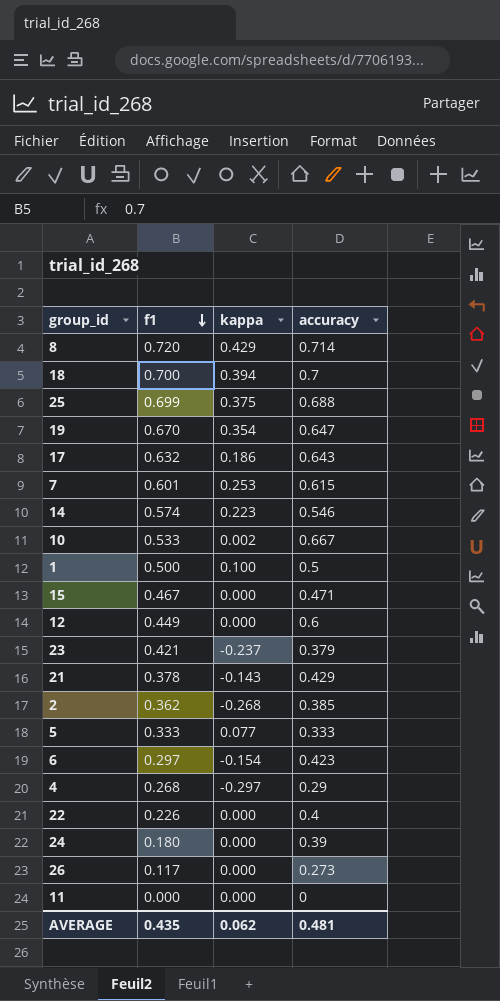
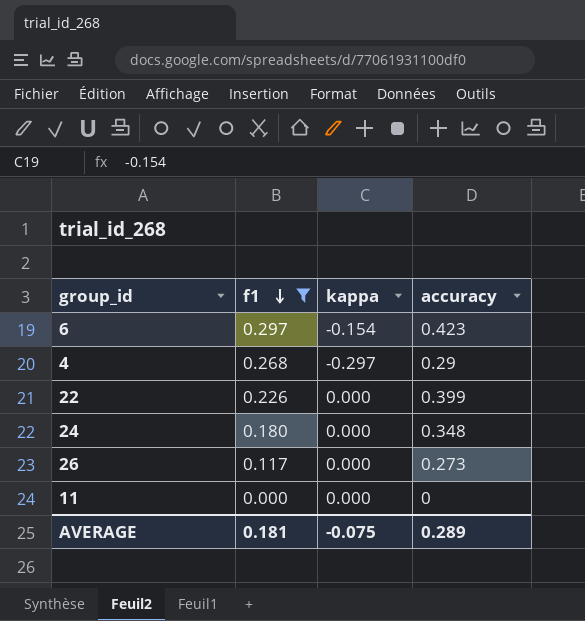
filter: none -> f1 <= 0.297
22 | accuracy: 0.4 -> 0.399
24 | accuracy: 0.39 -> 0.348
AVERAGE | f1: 0.435 -> 0.181
AVERAGE | kappa: 0.062 -> -0.075
AVERAGE | accuracy: 0.481 -> 0.289

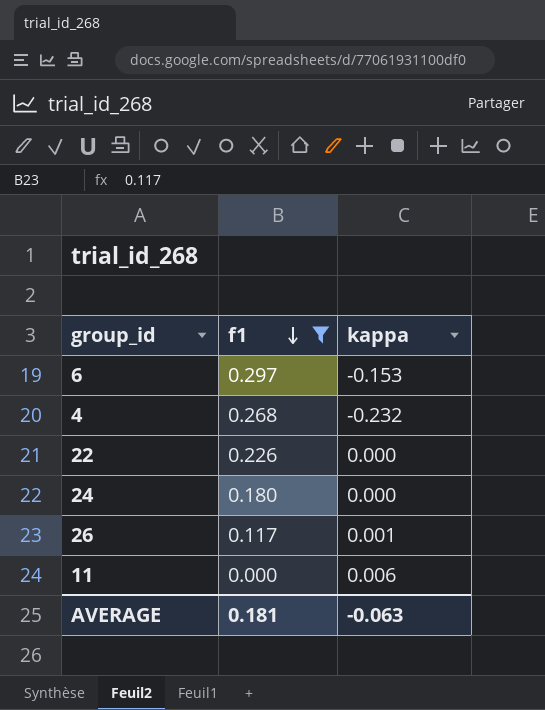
column accuracy | position: 4 -> none
6 | kappa: -0.154 -> -0.153
4 | kappa: -0.297 -> -0.232
26 | kappa: 0.000 -> 0.001
11 | kappa: 0.000 -> 0.006
AVERAGE | kappa: -0.075 -> -0.063

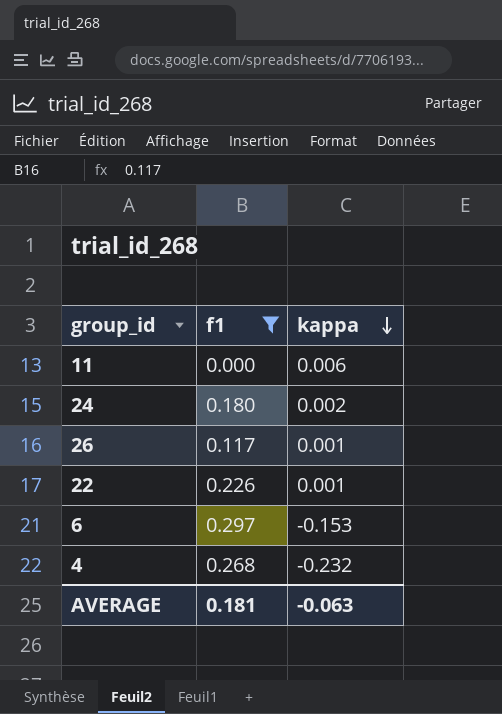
row order: f1 descending -> kappa descending
24 | kappa: 0.000 -> 0.002
22 | kappa: 0.000 -> 0.001

